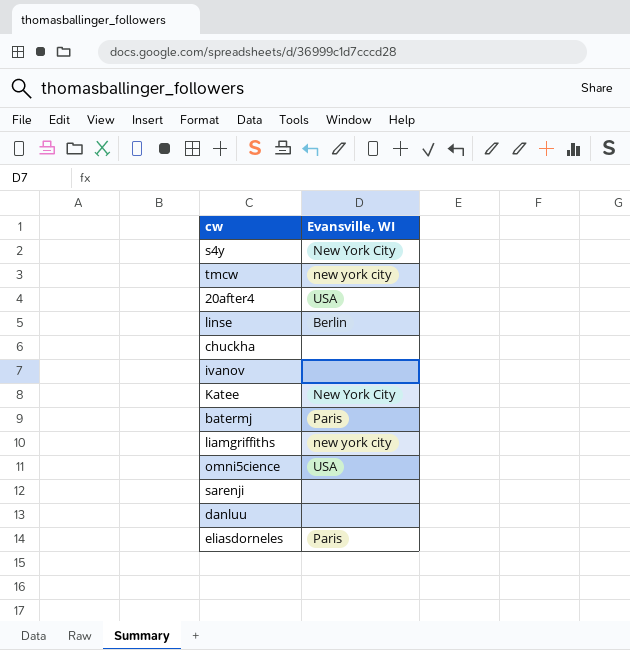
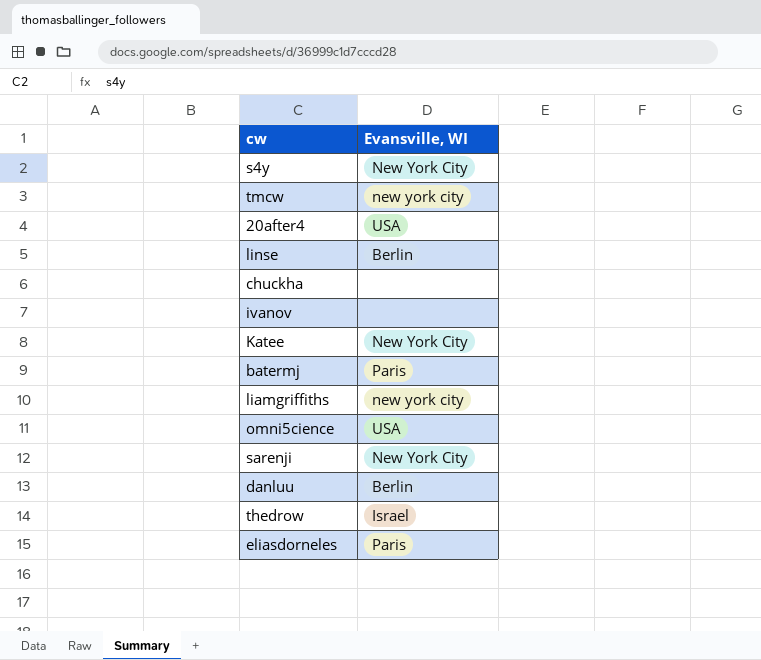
sarenji | Evansville, WI: none -> New York City
danluu | Evansville, WI: none -> Berlin
row thedrow: none -> Israel

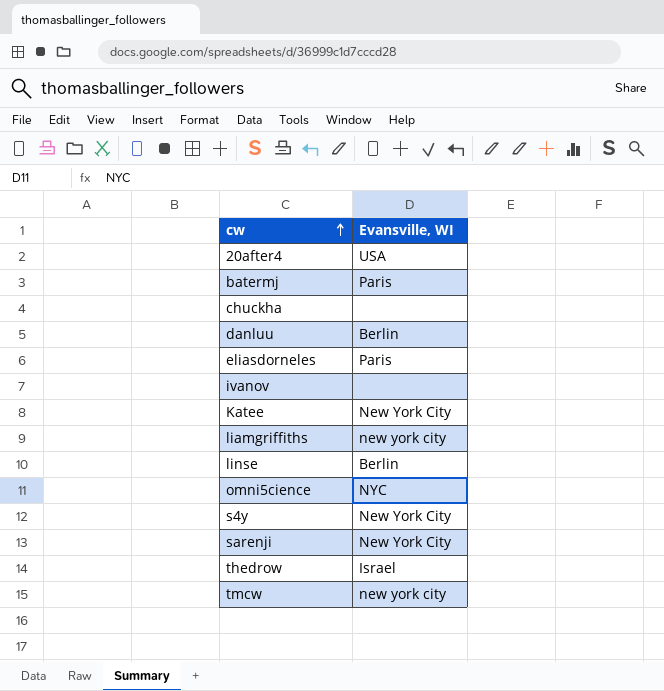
row order: none -> cw ascending
omni5cience | Evansville, WI: USA -> NYC

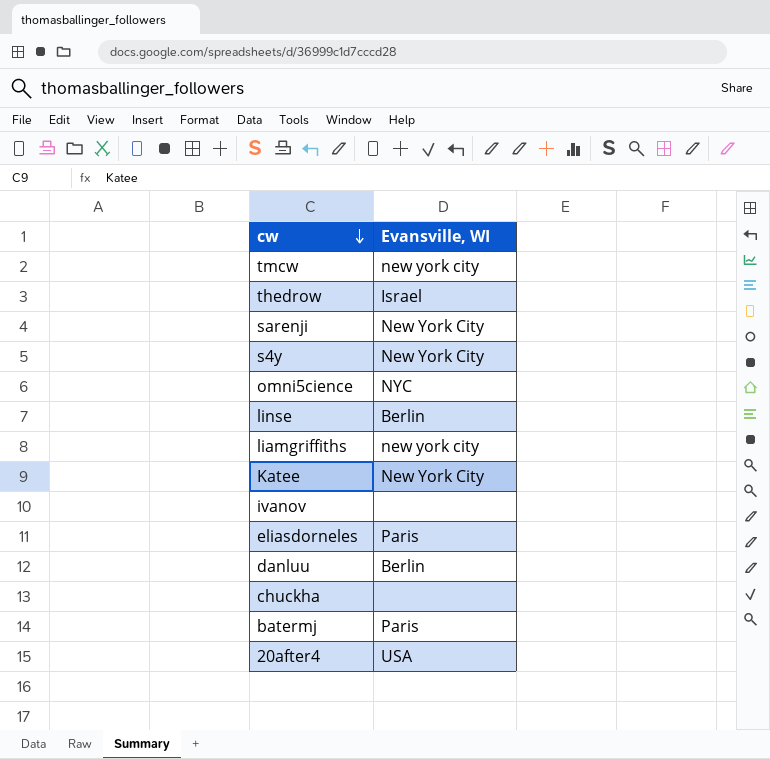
row order: cw ascending -> cw descending

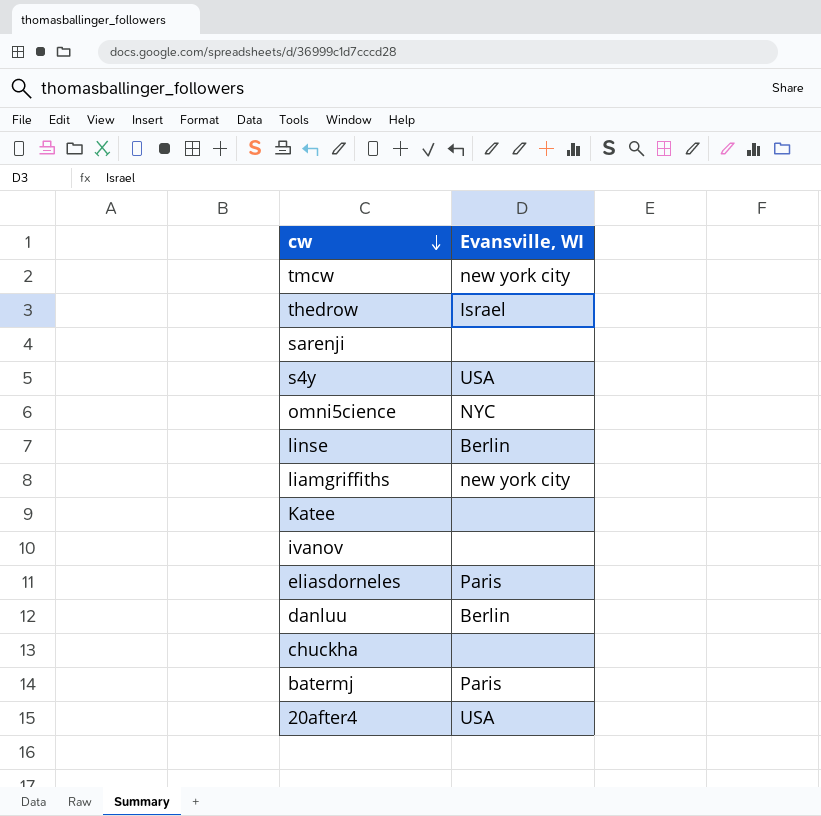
sarenji | Evansville, WI: New York City -> none
s4y | Evansville, WI: New York City -> USA
Katee | Evansville, WI: New York City -> none

